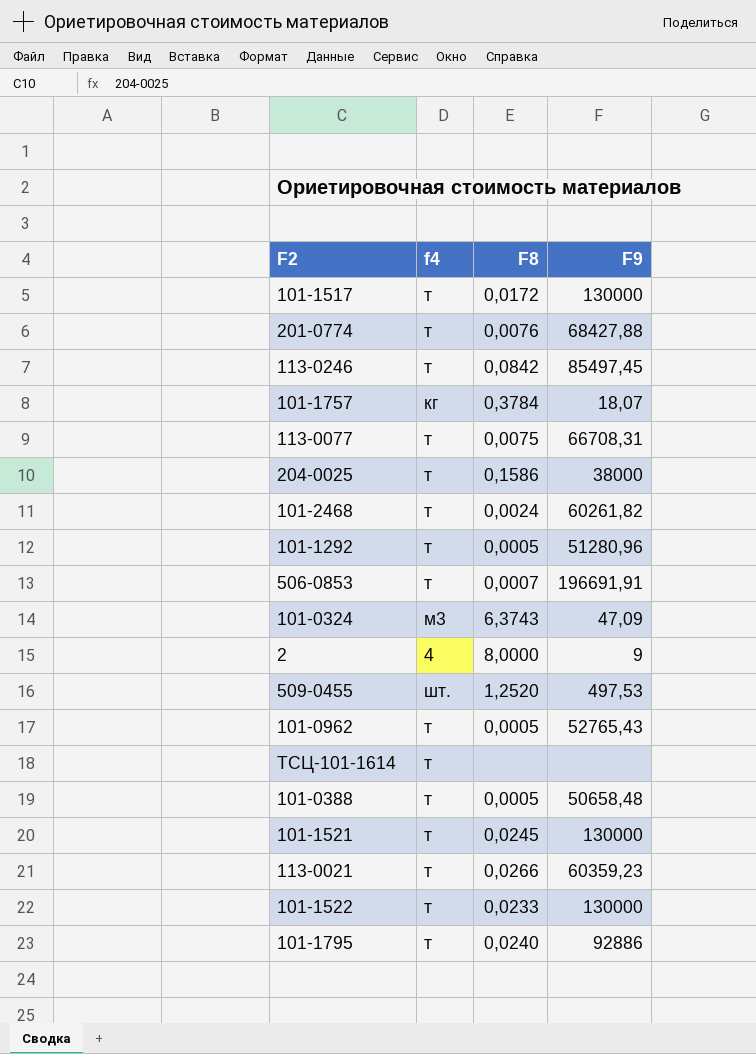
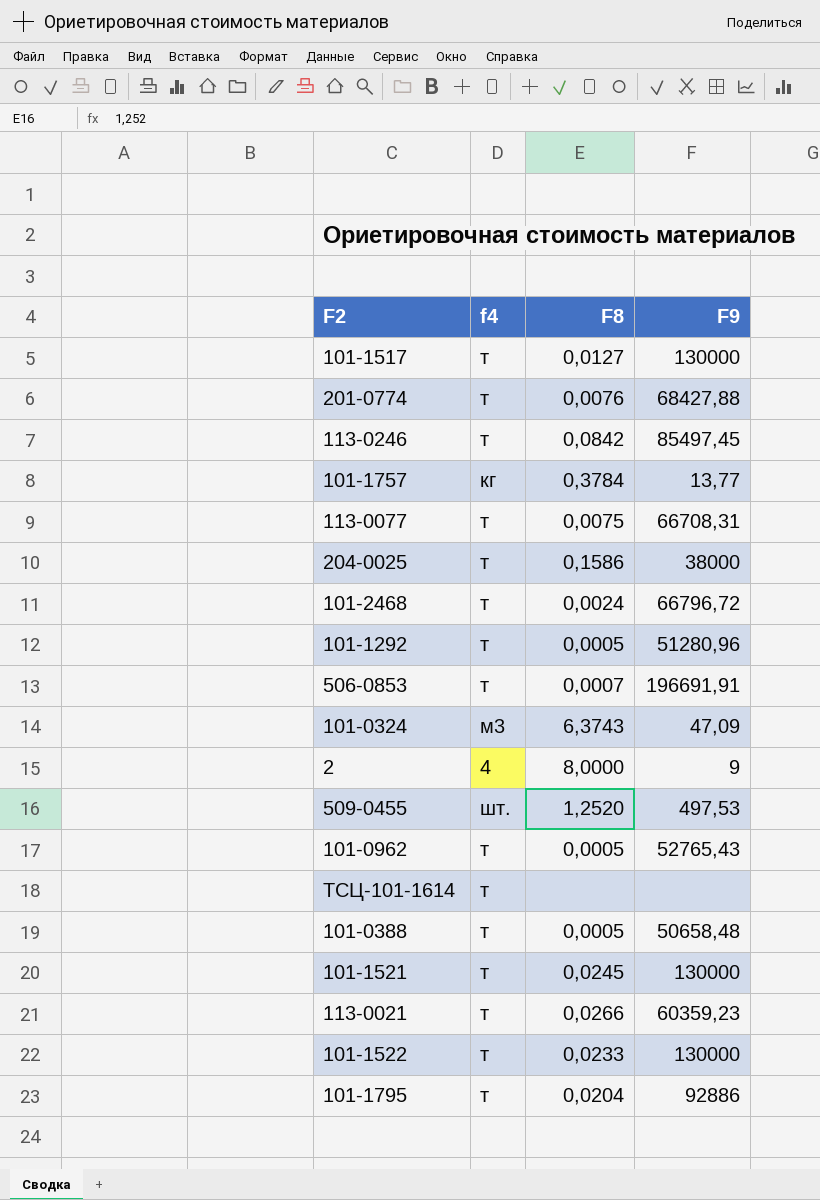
101-1517 | F8: 0,0172 -> 0,0127
101-1757 | F9: 18,07 -> 13,77
101-2468 | F9: 60261,82 -> 66796,72
101-1795 | F8: 0,0240 -> 0,0204

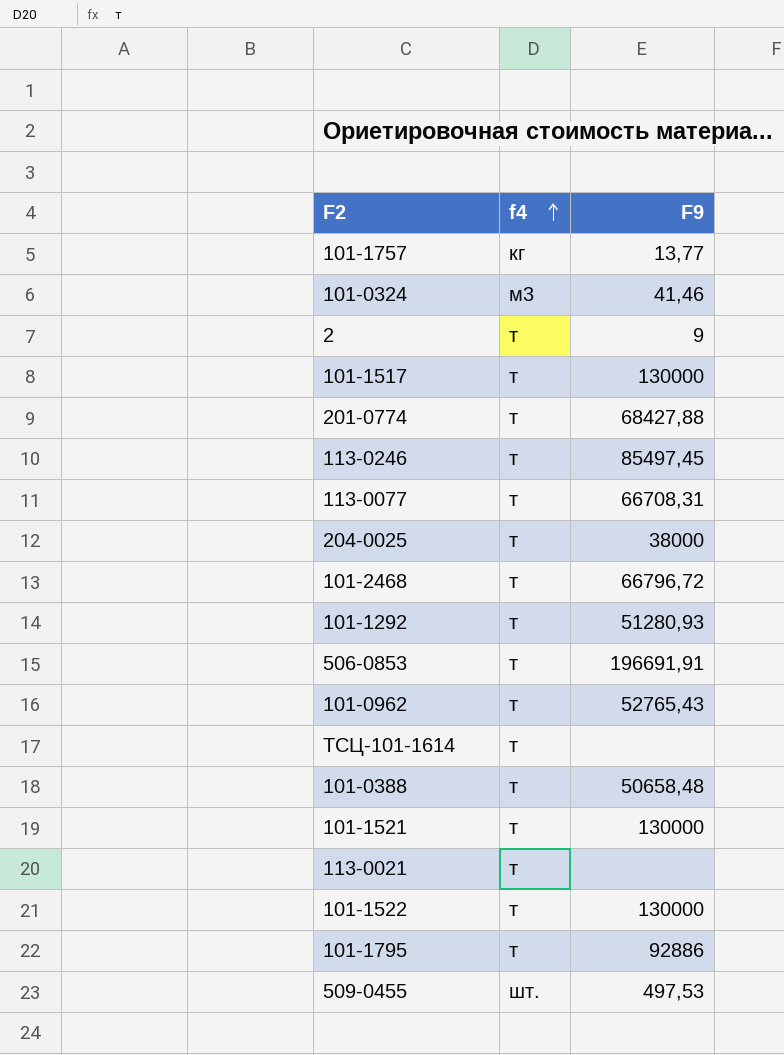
row order: none -> f4 ascending
column F8 | position: 3 -> none
101-0324 | F9: 47,09 -> 41,46
2 | f4: 4 -> т
101-1292 | F9: 51280,96 -> 51280,93
113-0021 | F9: 60359,23 -> none

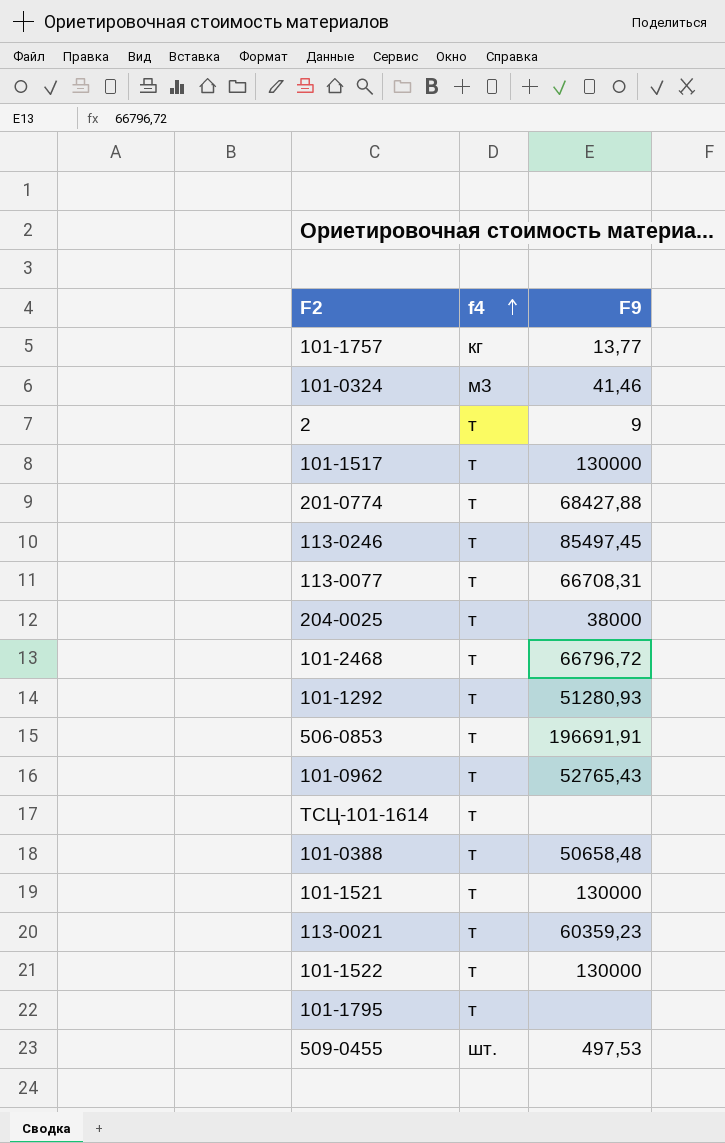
113-0021 | F9: none -> 60359,23
101-1795 | F9: 92886 -> none

